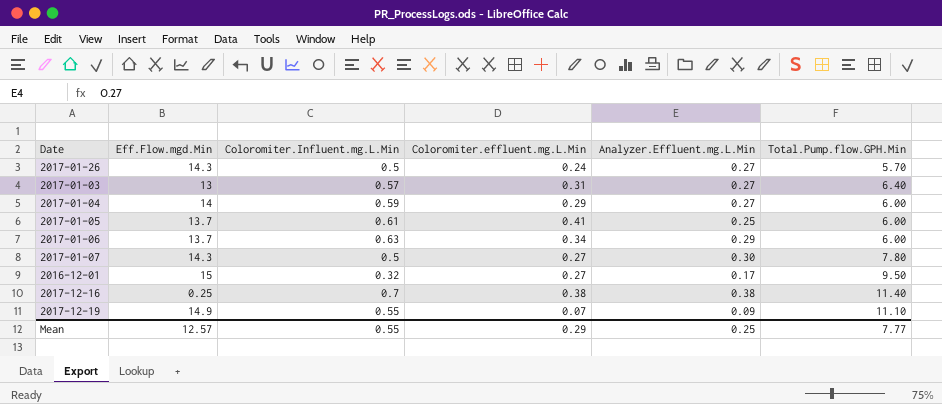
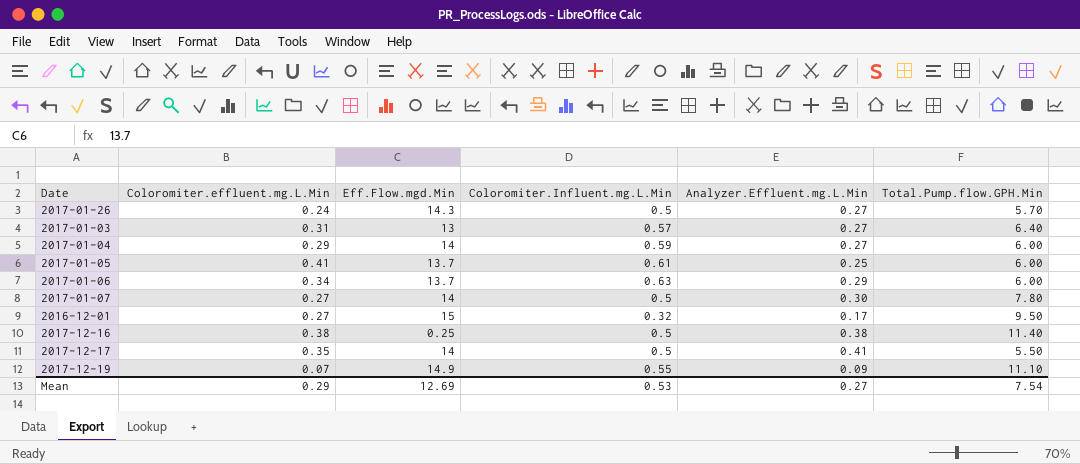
column Coloromiter.effluent.mg.L.Min | position: 4 -> 2
2017-01-07 | Eff.Flow.mgd.Min: 14.3 -> 14
2017-12-16 | Coloromiter.Influent.mg.L.Min: 0.7 -> 0.5
row 2017-12-17: none -> 0.35 | 14 | 0.5 | 0.41 | 5.50
Mean | Eff.Flow.mgd.Min: 12.57 -> 12.69
Mean | Coloromiter.Influent.mg.L.Min: 0.55 -> 0.53
Mean | Analyzer.Effluent.mg.L.Min: 0.25 -> 0.27
Mean | Total.Pump.flow.GPH.Min: 7.77 -> 7.54

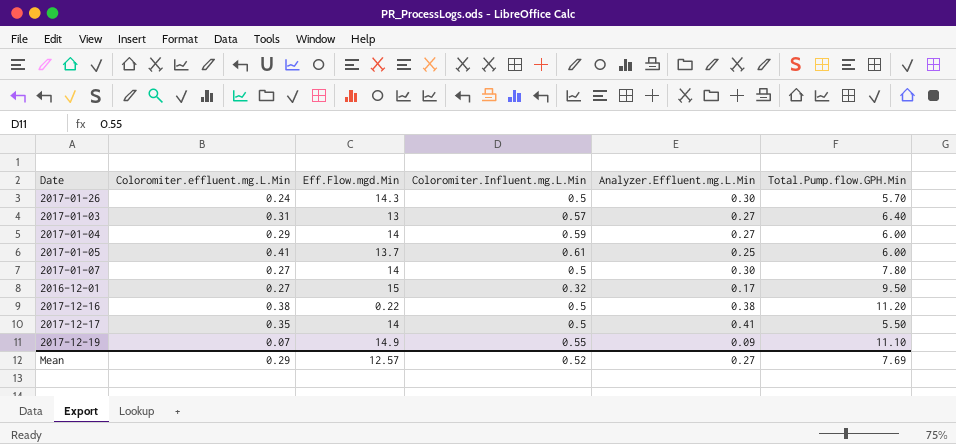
row 2017-01-06: 0.34 | 13.7 | 0.63 | 0.29 | 6.00 -> none
2017-01-26 | Analyzer.Effluent.mg.L.Min: 0.27 -> 0.30
2017-12-16 | Eff.Flow.mgd.Min: 0.25 -> 0.22
2017-12-16 | Total.Pump.flow.GPH.Min: 11.40 -> 11.20
Mean | Eff.Flow.mgd.Min: 12.69 -> 12.57
Mean | Coloromiter.Influent.mg.L.Min: 0.53 -> 0.52
Mean | Total.Pump.flow.GPH.Min: 7.54 -> 7.69

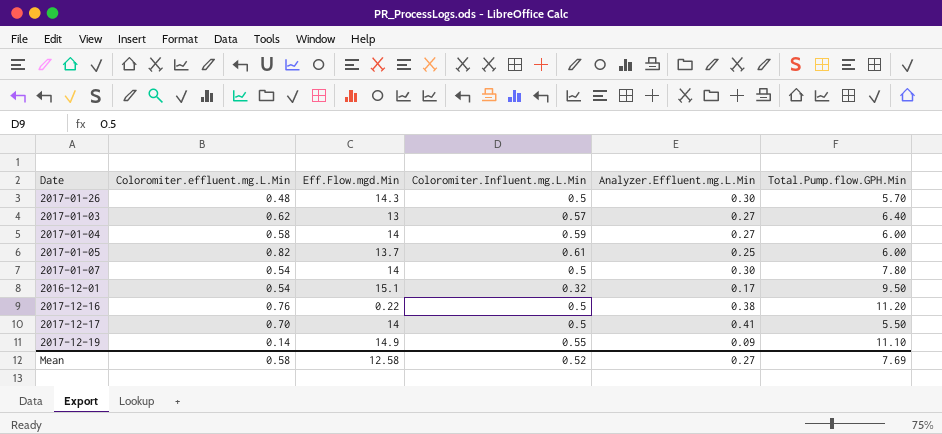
2017-01-26 | Coloromiter.effluent.mg.L.Min: 0.24 -> 0.48
2017-01-03 | Coloromiter.effluent.mg.L.Min: 0.31 -> 0.62
2017-01-04 | Coloromiter.effluent.mg.L.Min: 0.29 -> 0.58
2017-01-05 | Coloromiter.effluent.mg.L.Min: 0.41 -> 0.82
2017-01-07 | Coloromiter.effluent.mg.L.Min: 0.27 -> 0.54
2016-12-01 | Coloromiter.effluent.mg.L.Min: 0.27 -> 0.54
2016-12-01 | Eff.Flow.mgd.Min: 15 -> 15.1
2017-12-16 | Coloromiter.effluent.mg.L.Min: 0.38 -> 0.76
2017-12-17 | Coloromiter.effluent.mg.L.Min: 0.35 -> 0.70
2017-12-19 | Coloromiter.effluent.mg.L.Min: 0.07 -> 0.14
Mean | Coloromiter.effluent.mg.L.Min: 0.29 -> 0.58
Mean | Eff.Flow.mgd.Min: 12.57 -> 12.58

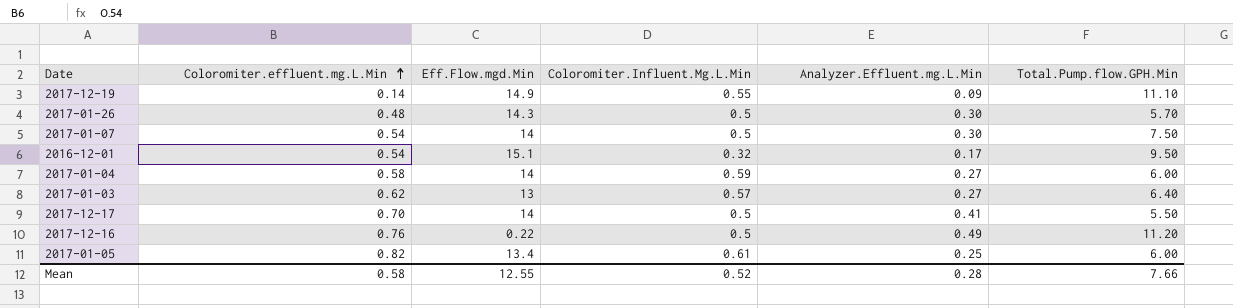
row order: none -> Coloromiter.effluent.mg.L.Min ascending
column name: Coloromiter.Influent.mg.L.Min -> Coloromiter.Influent.Mg.L.Min
2017-01-07 | Total.Pump.flow.GPH.Min: 7.80 -> 7.50
2017-12-16 | Analyzer.Effluent.mg.L.Min: 0.38 -> 0.49
2017-01-05 | Eff.Flow.mgd.Min: 13.7 -> 13.4
Mean | Eff.Flow.mgd.Min: 12.58 -> 12.55
Mean | Analyzer.Effluent.mg.L.Min: 0.27 -> 0.28
Mean | Total.Pump.flow.GPH.Min: 7.69 -> 7.66

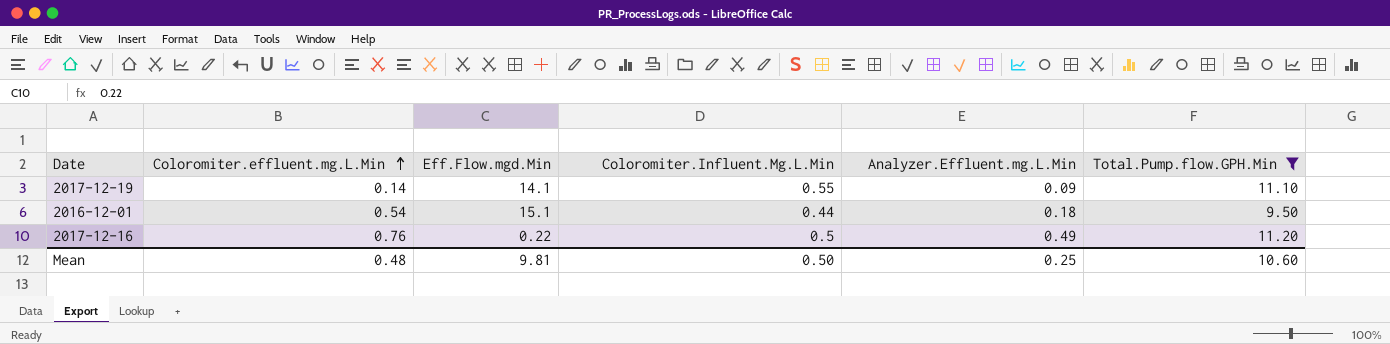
filter: none -> Total.Pump.flow.GPH.Min >= 9.50
2017-12-19 | Eff.Flow.mgd.Min: 14.9 -> 14.1
2016-12-01 | Coloromiter.Influent.Mg.L.Min: 0.32 -> 0.44
2016-12-01 | Analyzer.Effluent.mg.L.Min: 0.17 -> 0.18
Mean | Coloromiter.effluent.mg.L.Min: 0.58 -> 0.48
Mean | Eff.Flow.mgd.Min: 12.55 -> 9.81
Mean | Coloromiter.Influent.Mg.L.Min: 0.52 -> 0.50
Mean | Analyzer.Effluent.mg.L.Min: 0.28 -> 0.25
Mean | Total.Pump.flow.GPH.Min: 7.66 -> 10.60

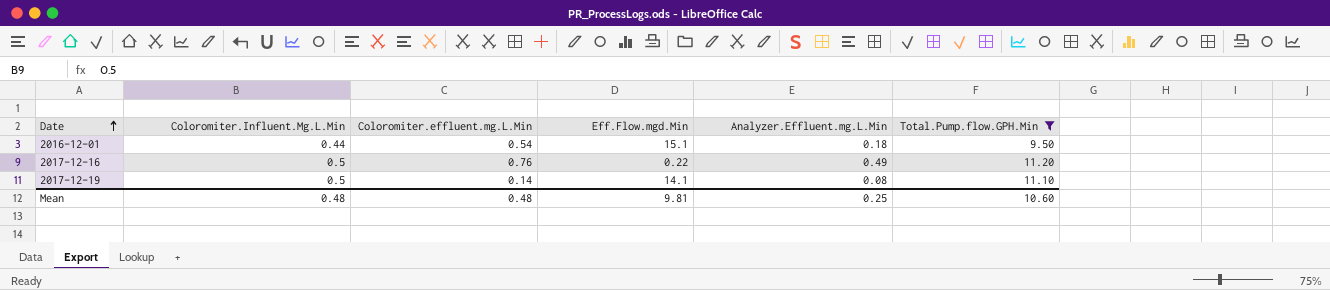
row order: Coloromiter.effluent.mg.L.Min ascending -> Date ascending
column Coloromiter.Influent.Mg.L.Min | position: 4 -> 2
2017-12-19 | Coloromiter.Influent.Mg.L.Min: 0.55 -> 0.5
2017-12-19 | Analyzer.Effluent.mg.L.Min: 0.09 -> 0.08
Mean | Coloromiter.Influent.Mg.L.Min: 0.50 -> 0.48

